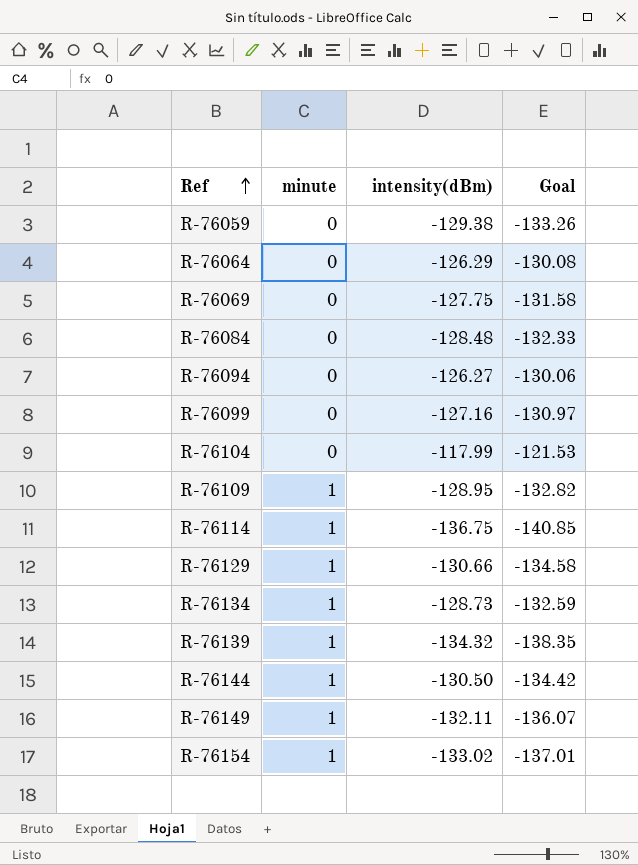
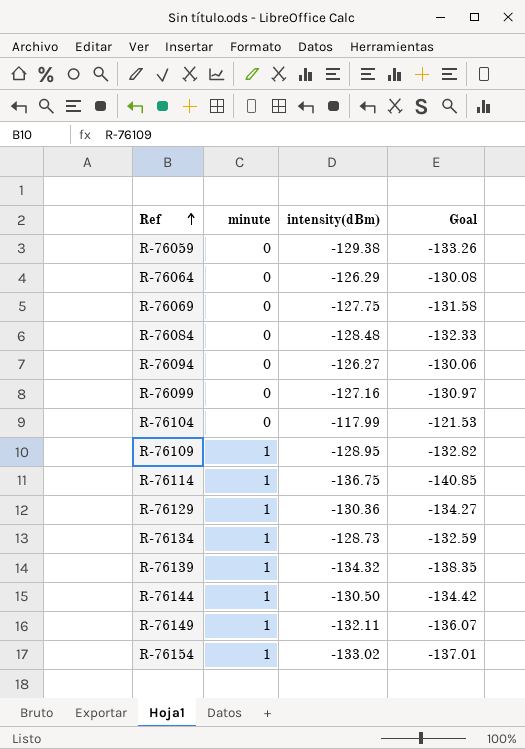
R-76129 | intensity(dBm): -130.66 -> -130.36
R-76129 | Goal: -134.58 -> -134.27

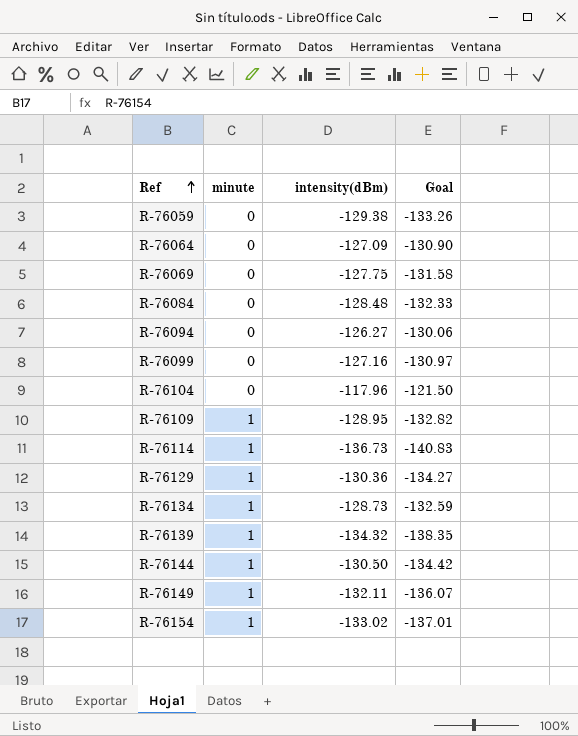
R-76064 | intensity(dBm): -126.29 -> -127.09
R-76064 | Goal: -130.08 -> -130.90
R-76104 | intensity(dBm): -117.99 -> -117.96
R-76104 | Goal: -121.53 -> -121.50
R-76114 | intensity(dBm): -136.75 -> -136.73
R-76114 | Goal: -140.85 -> -140.83

